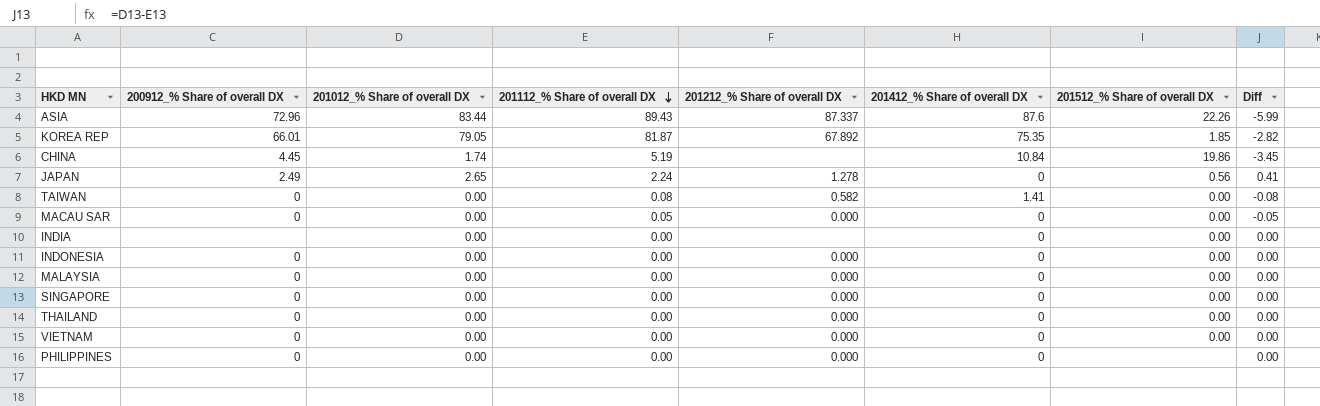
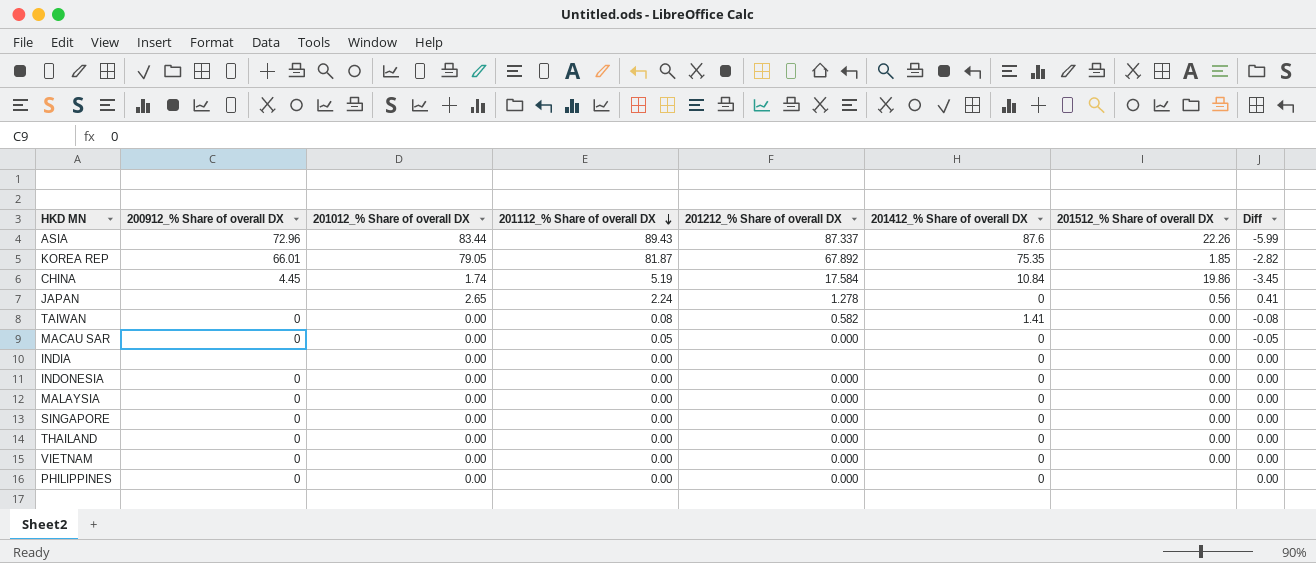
CHINA | 201212_% Share of overall DX: none -> 17.584
JAPAN | 200912_% Share of overall DX: 2.49 -> none

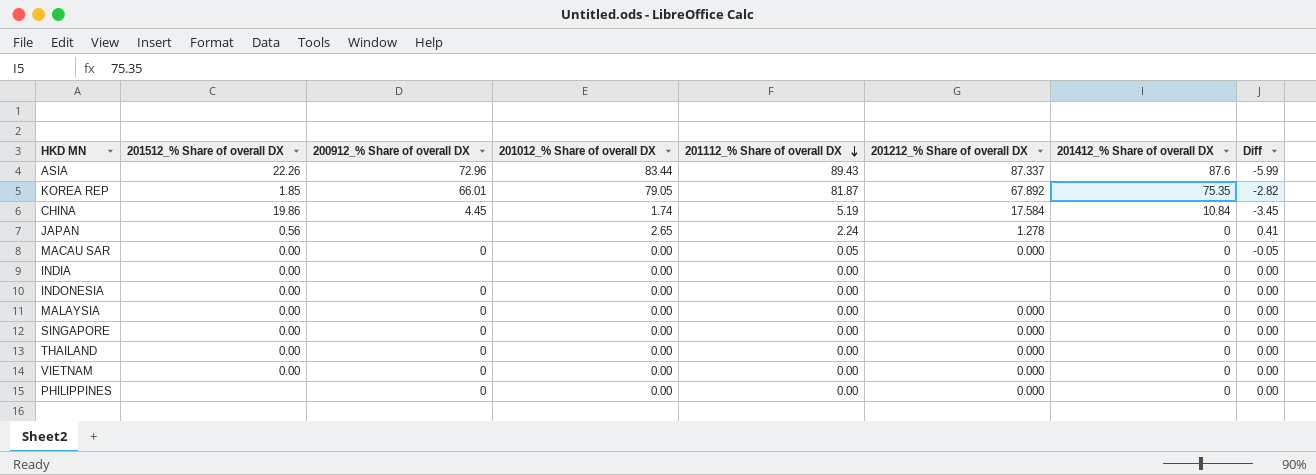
column 201512_% Share of overall DX | position: 7 -> 2
row TAIWAN: 0 | 0.00 | 0.08 | 0.582 | 1.41 | 0.00 | -0.08 -> none
INDONESIA | 201212_% Share of overall DX: 0.000 -> none

